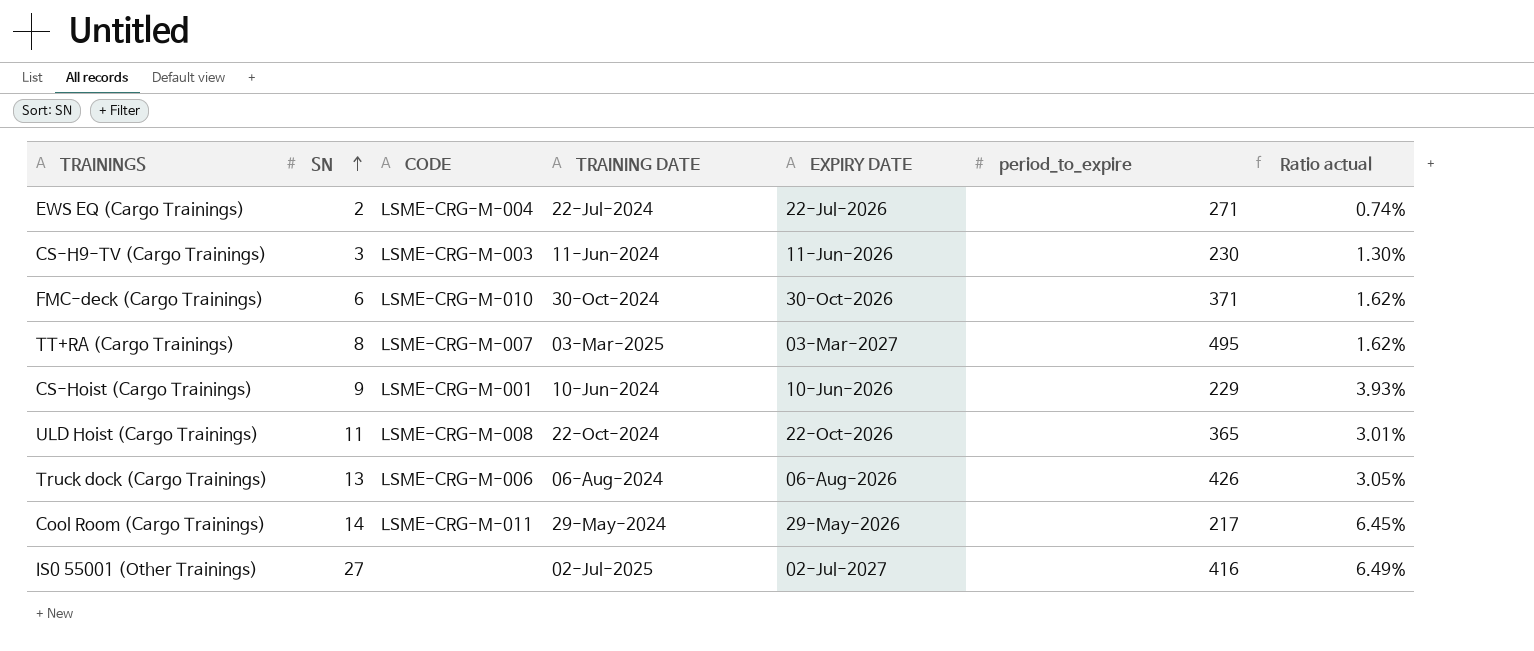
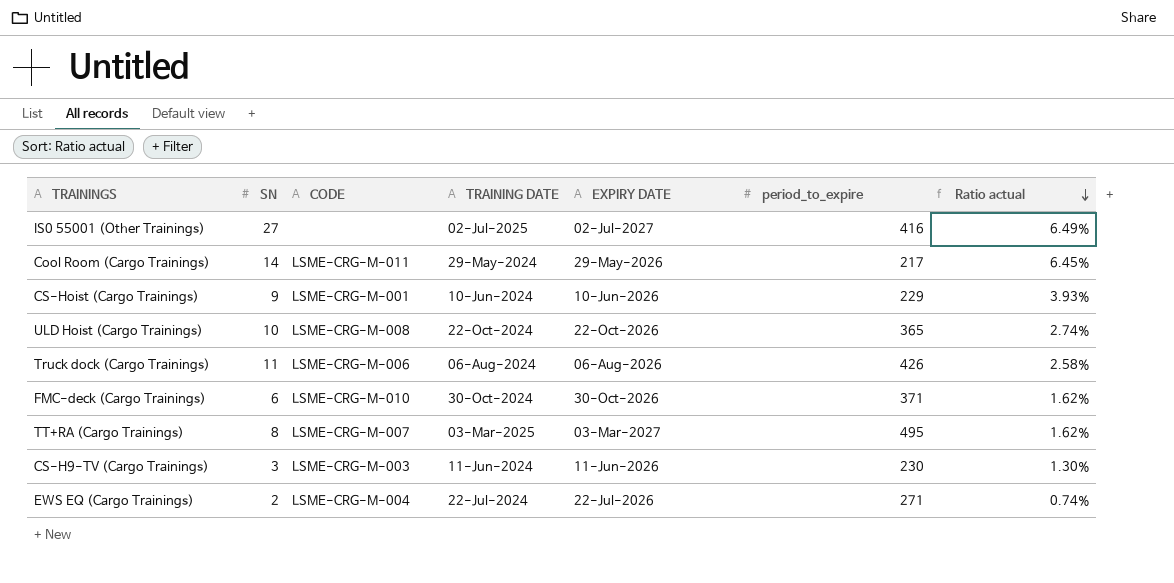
row order: SN ascending -> Ratio actual descending
ULD Hoist (Cargo Trainings) | SN: 11 -> 10
ULD Hoist (Cargo Trainings) | Ratio actual: 3.01% -> 2.74%
Truck dock (Cargo Trainings) | SN: 13 -> 11
Truck dock (Cargo Trainings) | Ratio actual: 3.05% -> 2.58%

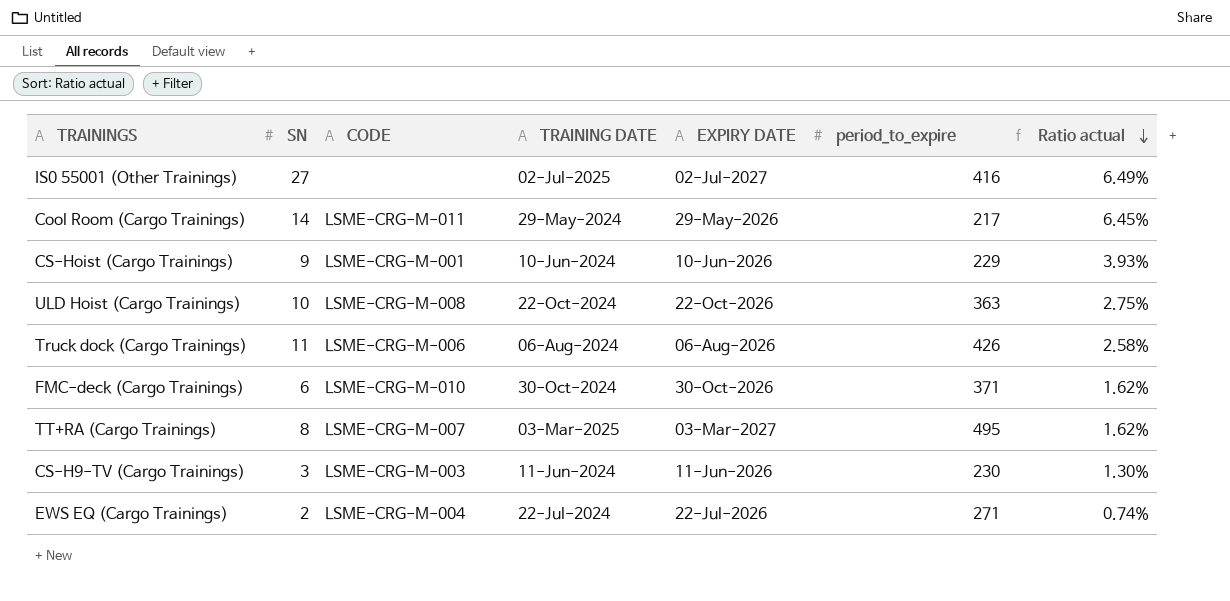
ULD Hoist (Cargo Trainings) | period_to_expire: 365 -> 363
ULD Hoist (Cargo Trainings) | Ratio actual: 2.74% -> 2.75%

